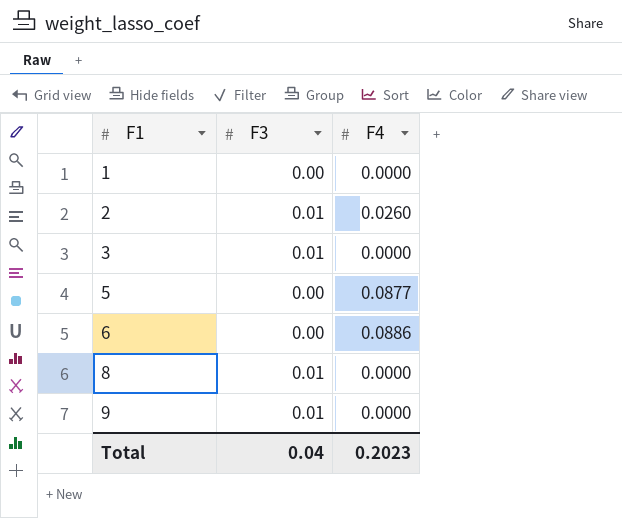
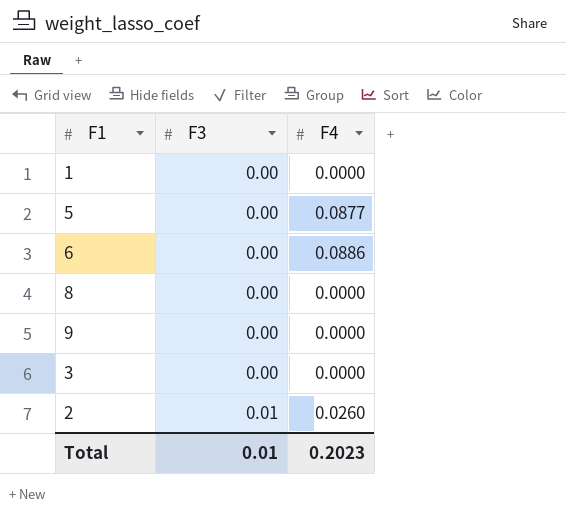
row order: F1 ascending -> F3 ascending
8 | F3: 0.01 -> 0.00
9 | F3: 0.01 -> 0.00
3 | F3: 0.01 -> 0.00
Total | F3: 0.04 -> 0.01

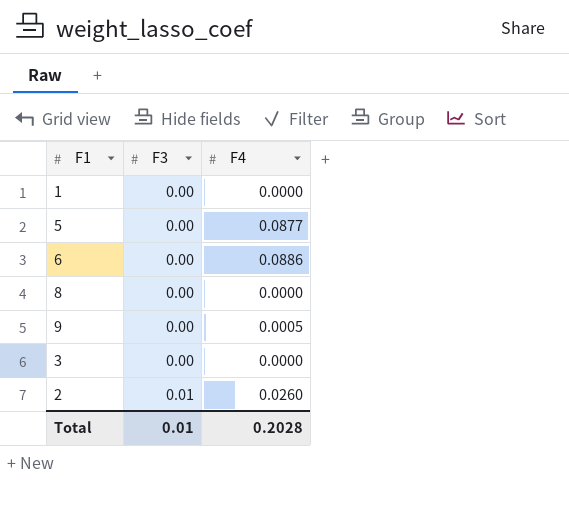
9 | F4: 0.0000 -> 0.0005
Total | F4: 0.2023 -> 0.2028

